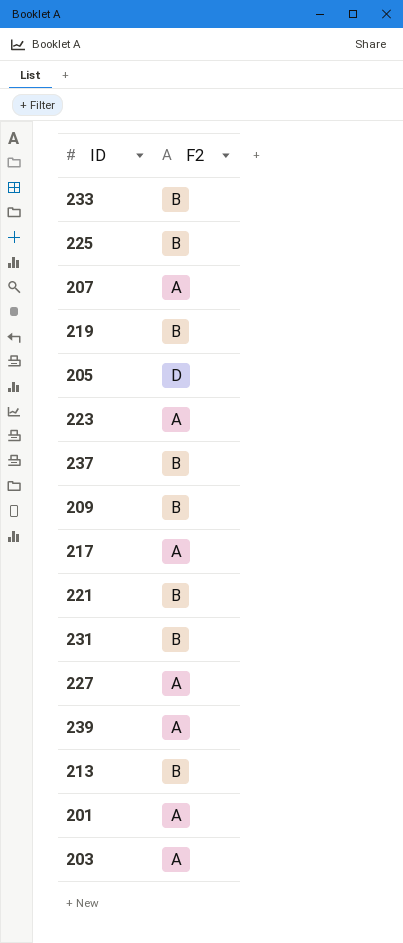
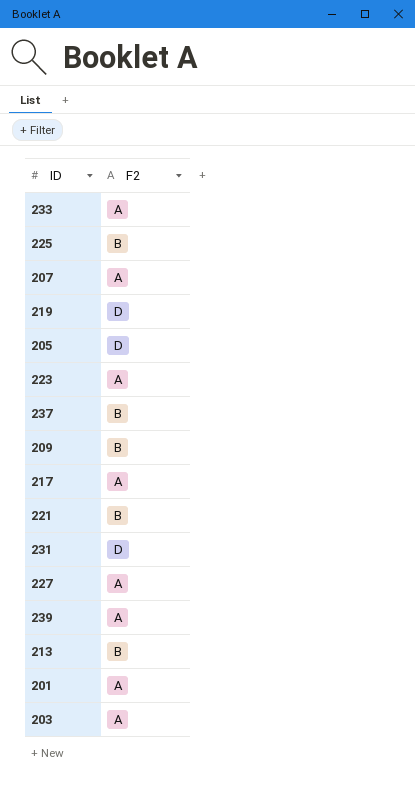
233 | F2: B -> A
219 | F2: B -> D
231 | F2: B -> D

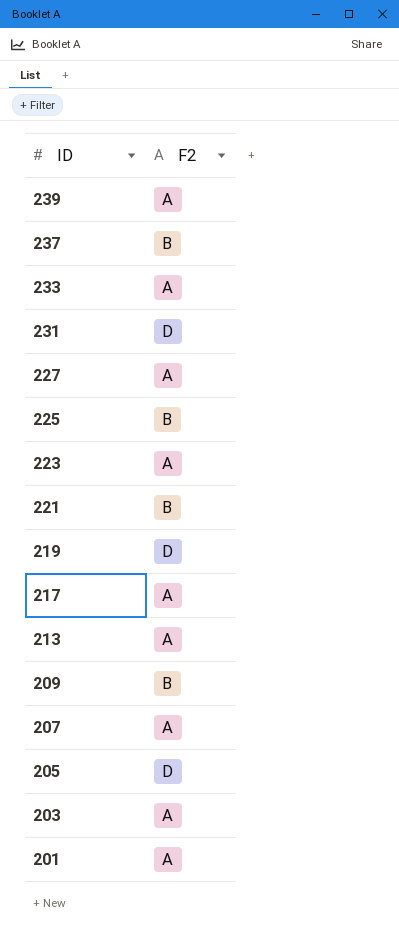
row order: none -> ID descending
213 | F2: B -> A

